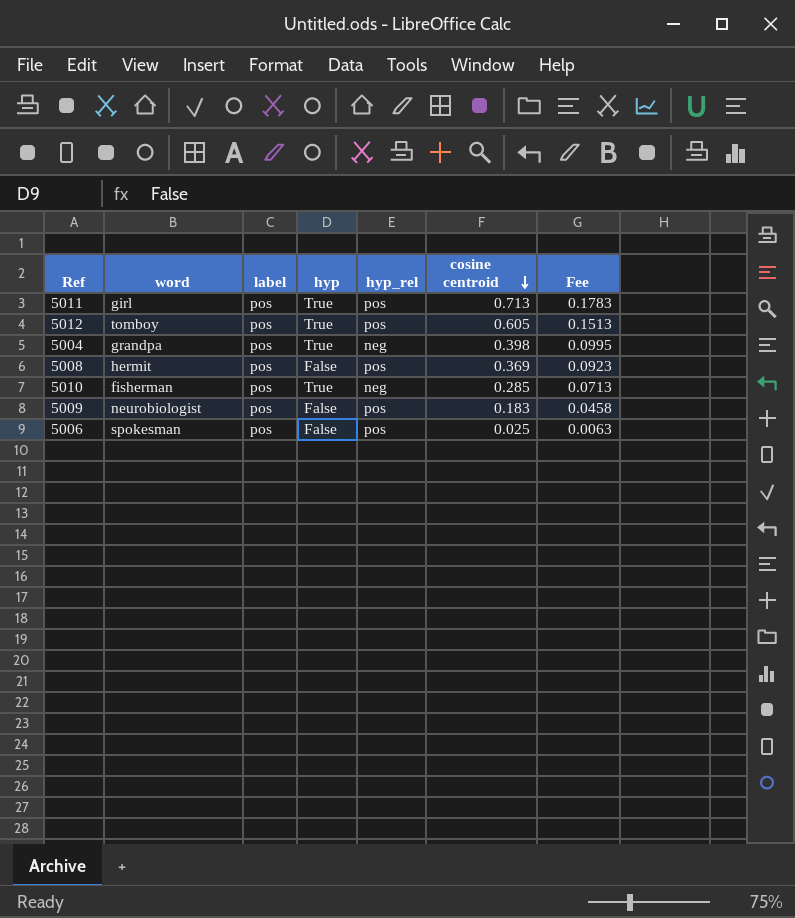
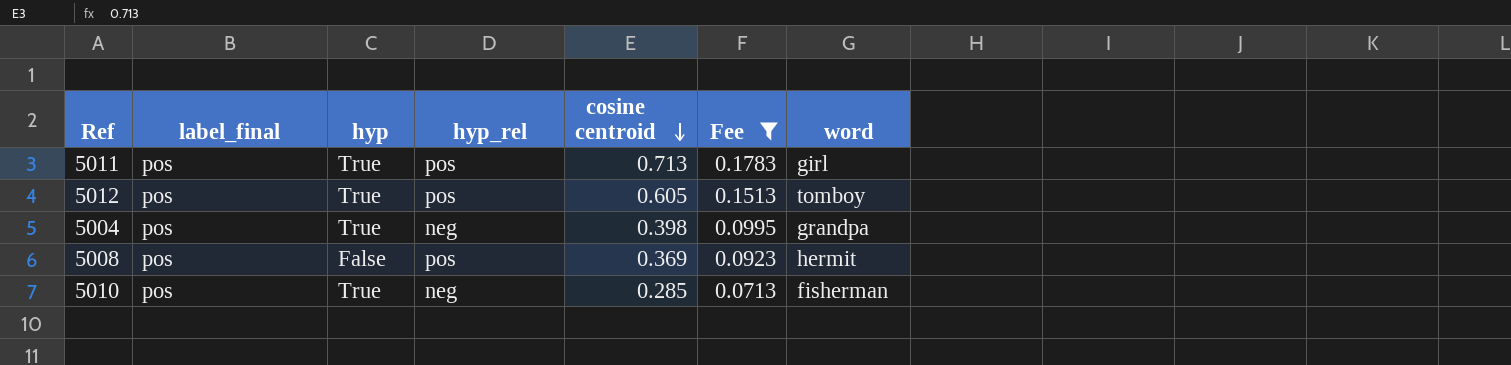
filter: none -> Fee >= 0.0713
column name: label -> label_final
column word | position: 2 -> 7

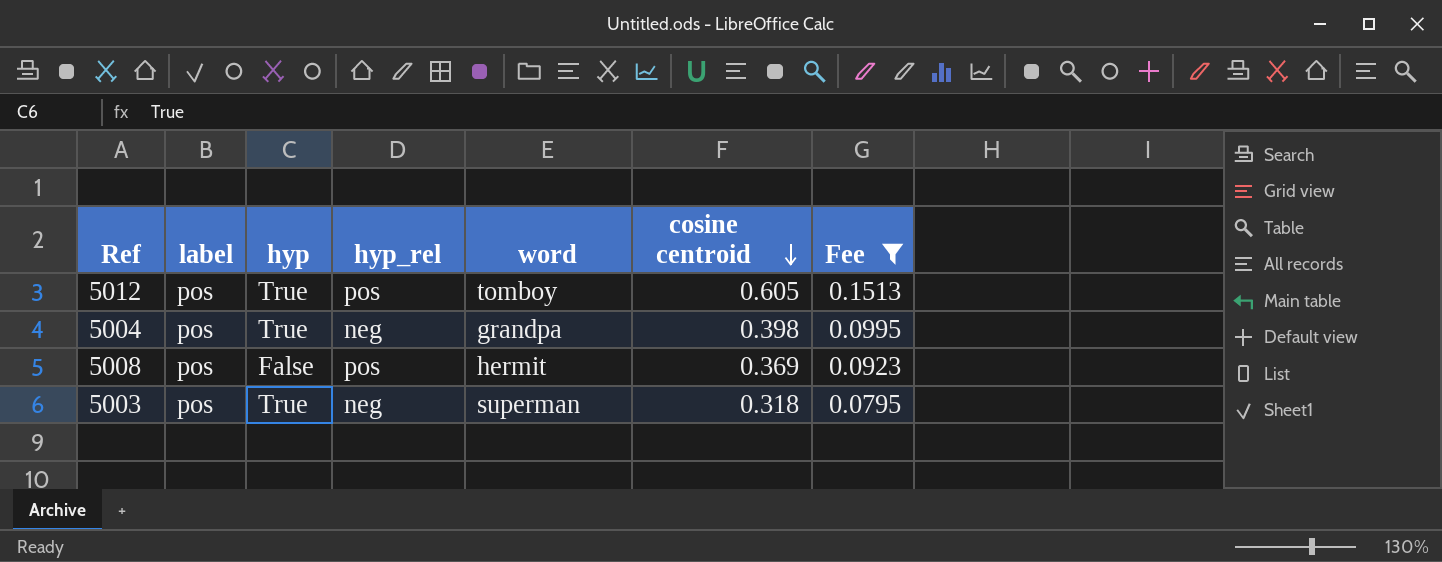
column name: label_final -> label
column word | position: 7 -> 5
row 5011: pos | True | pos | 0.713 | 0.1783 | girl -> none
row 5010: pos | True | neg | 0.285 | 0.0713 | fisherman -> none
row 5003: none -> pos | True | neg | superman | 0.318 | 0.0795

